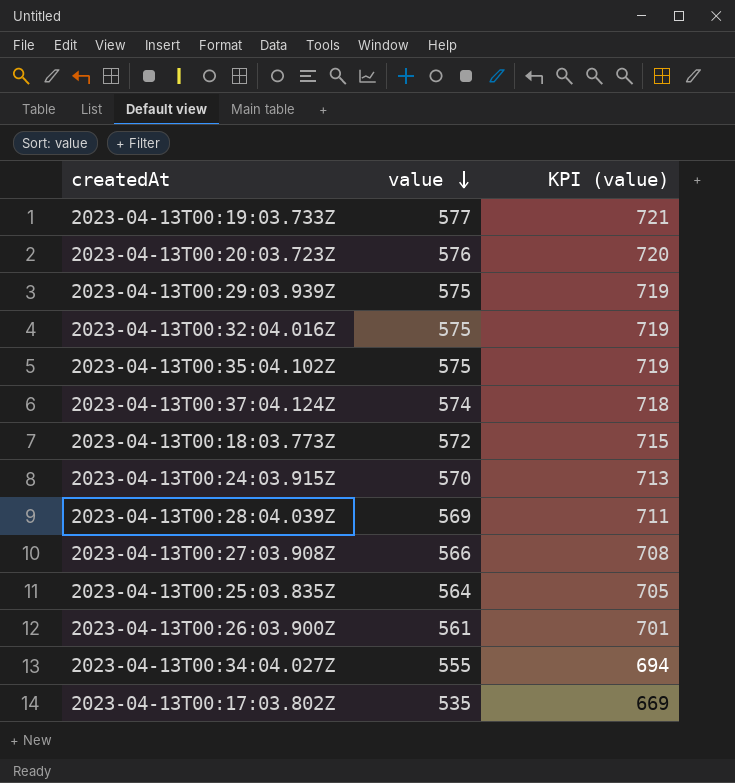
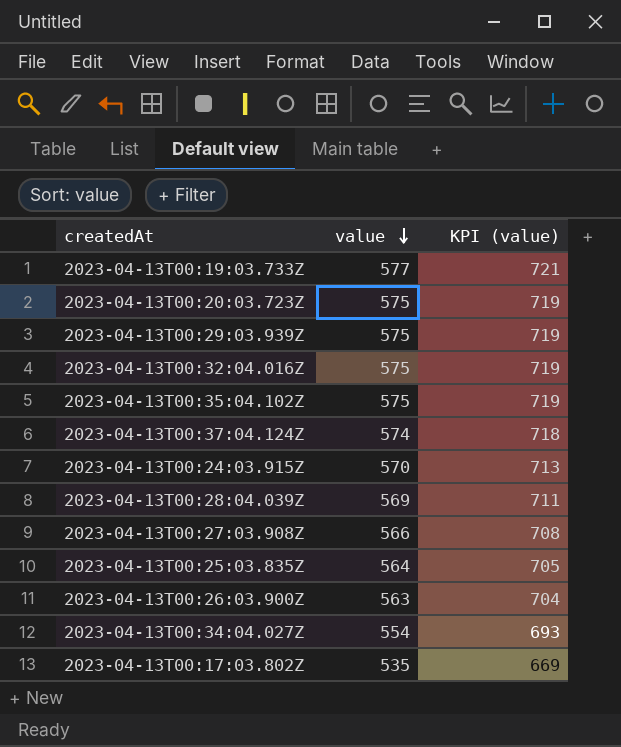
row 2023-04-13T00:18:03.773Z: 572 | 715 -> none
2023-04-13T00:20:03.723Z | value: 576 -> 575
2023-04-13T00:20:03.723Z | KPI (value): 720 -> 719
2023-04-13T00:26:03.900Z | value: 561 -> 563
2023-04-13T00:26:03.900Z | KPI (value): 701 -> 704
2023-04-13T00:34:04.027Z | value: 555 -> 554
2023-04-13T00:34:04.027Z | KPI (value): 694 -> 693

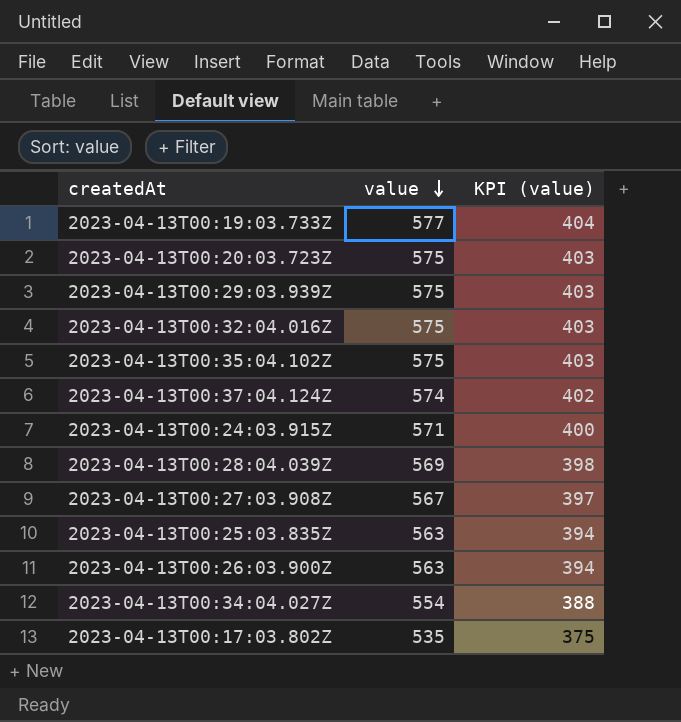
column KPI (value) | formula: [value] * 1.25 -> [value] * 0.7
2023-04-13T00:24:03.915Z | value: 570 -> 571
2023-04-13T00:27:03.908Z | value: 566 -> 567
2023-04-13T00:25:03.835Z | value: 564 -> 563

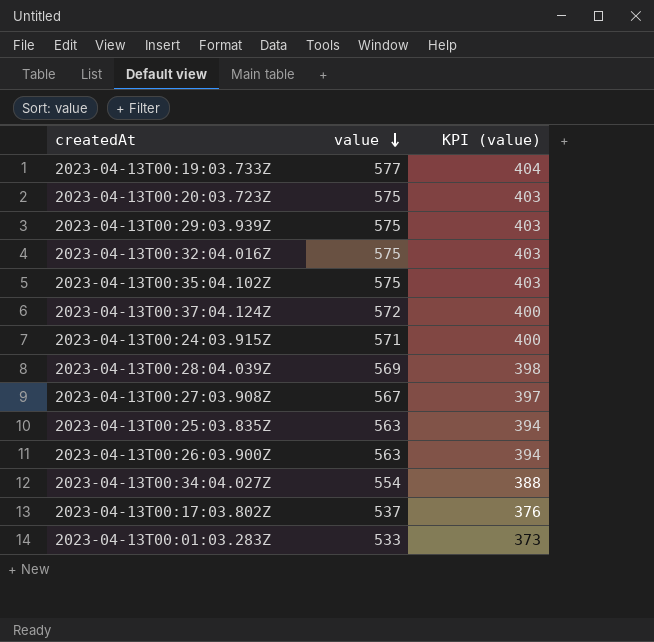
2023-04-13T00:37:04.124Z | value: 574 -> 572
2023-04-13T00:37:04.124Z | KPI (value): 402 -> 400
2023-04-13T00:17:03.802Z | value: 535 -> 537
2023-04-13T00:17:03.802Z | KPI (value): 375 -> 376
row 2023-04-13T00:01:03.283Z: none -> 533 | 373

